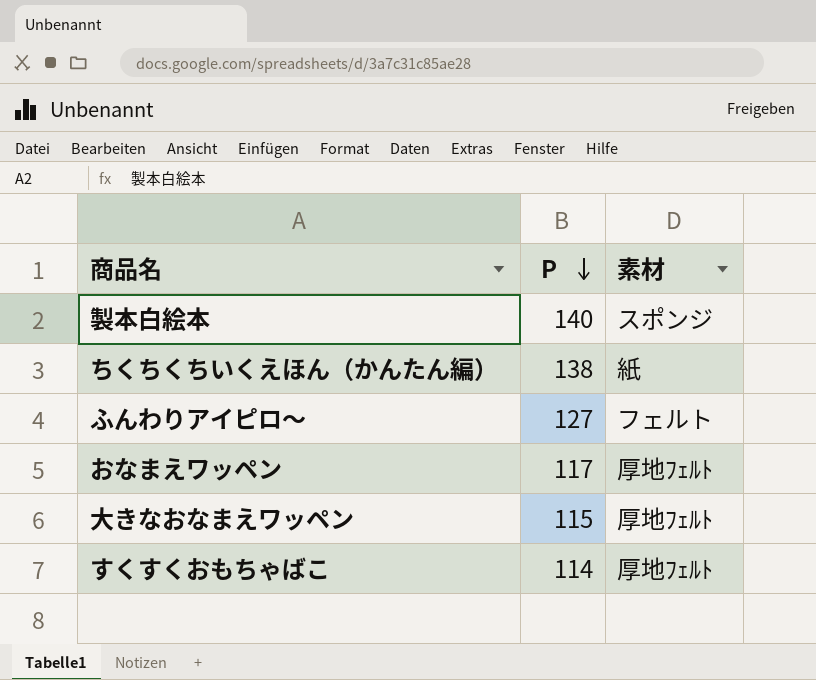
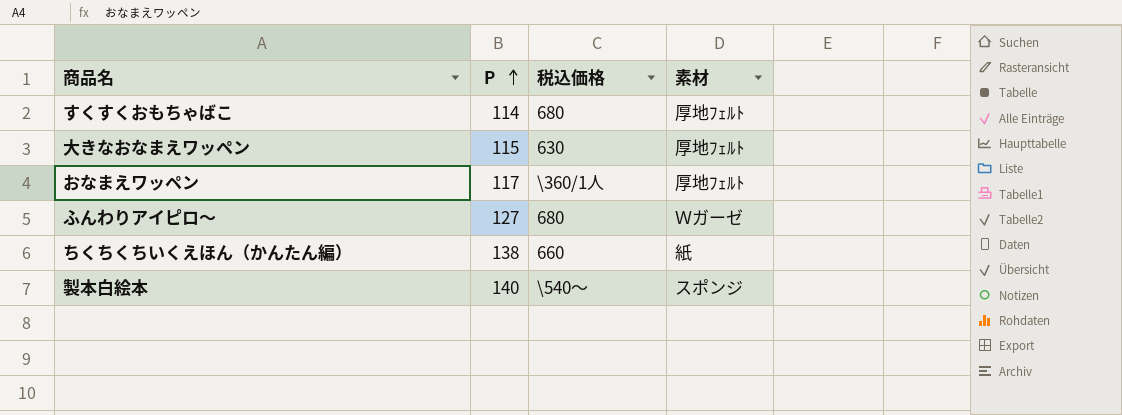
row order: P descending -> P ascending
column 税込価格 | position: none -> 3
ふんわりアイピロ～ | 素材: フェルト -> Ｗガーゼ

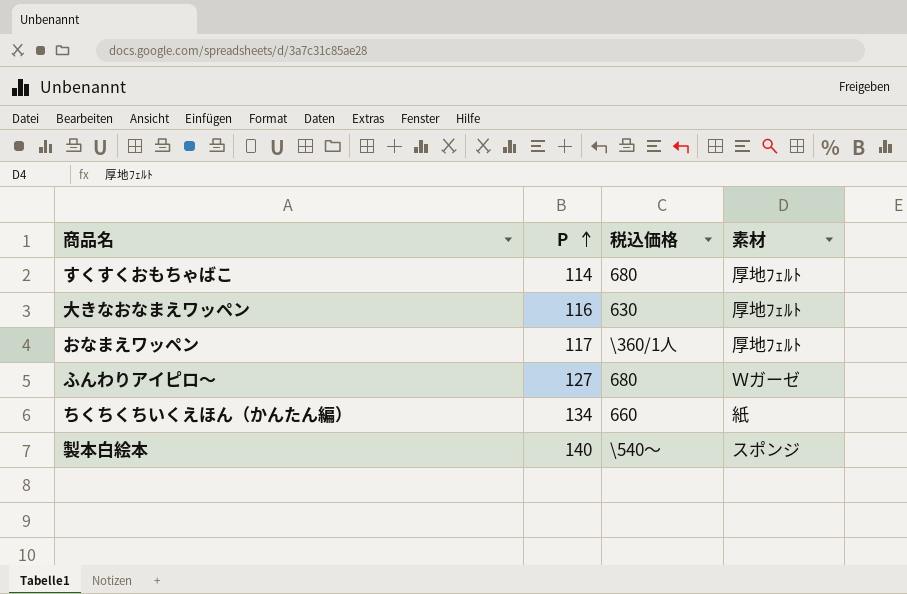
大きなおなまえワッペン | P: 115 -> 116
ちくちくちいくえほん（かんたん編） | P: 138 -> 134

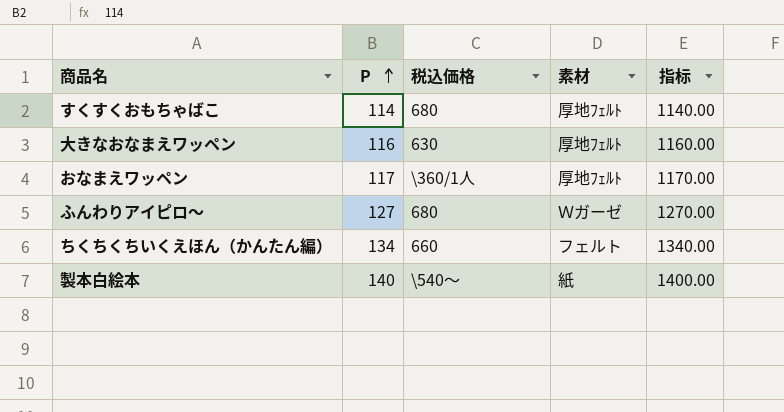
column 指标 | formula: none -> [P] * 10
ちくちくちいくえほん（かんたん編） | 素材: 紙 -> フェルト
製本白絵本 | 素材: スポンジ -> 紙

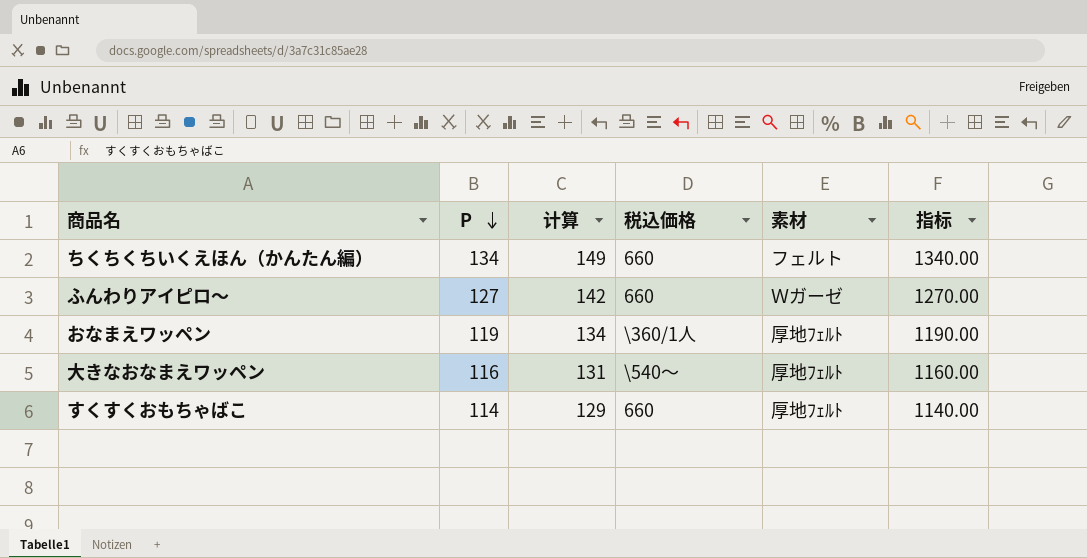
row order: P ascending -> P descending
column 计算 | formula: none -> [P] + 15
row 製本白絵本: 140 | \540～ | 紙 | 1400.00 -> none
ふんわりアイピロ～ | 税込価格: 680 -> 660
おなまえワッペン | P: 117 -> 119
おなまえワッペン | 指标: 1170.00 -> 1190.00
大きなおなまえワッペン | 税込価格: 630 -> \540～
すくすくおもちゃばこ | 税込価格: 680 -> 660

